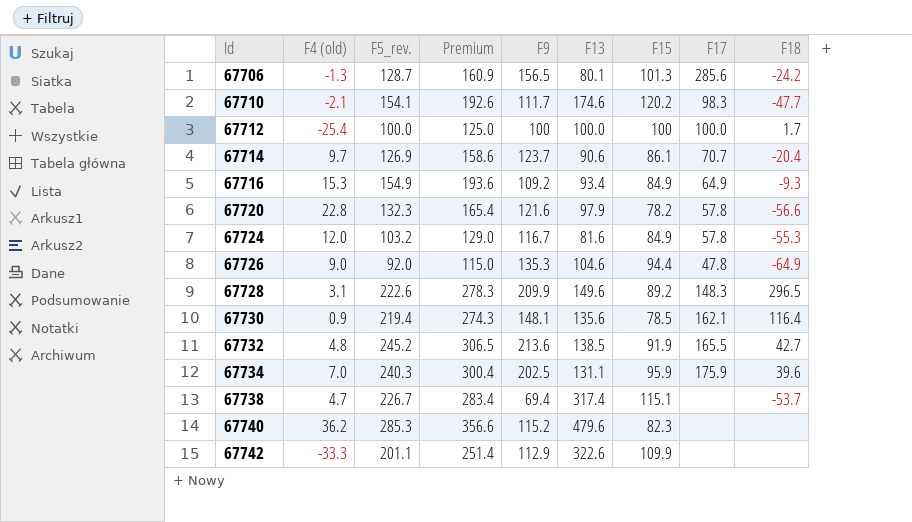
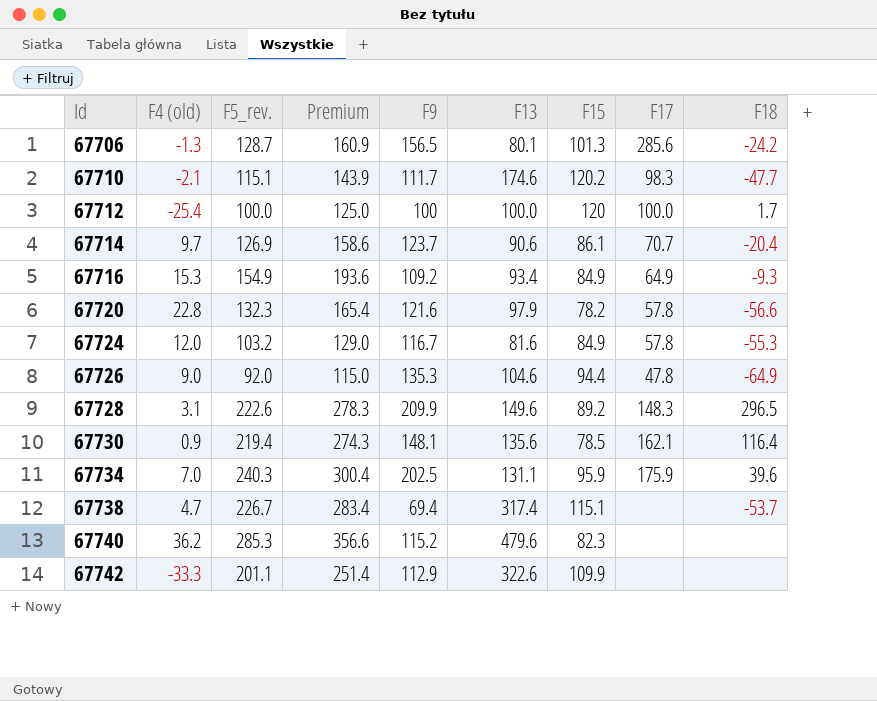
row 67732: 4.8 | 245.2 | 306.5 | 213.6 | 138.5 | 91.9 | 165.5 | 42.7 -> none
67710 | F5_rev.: 154.1 -> 115.1
67710 | Premium: 192.6 -> 143.9
67712 | F15: 100 -> 120

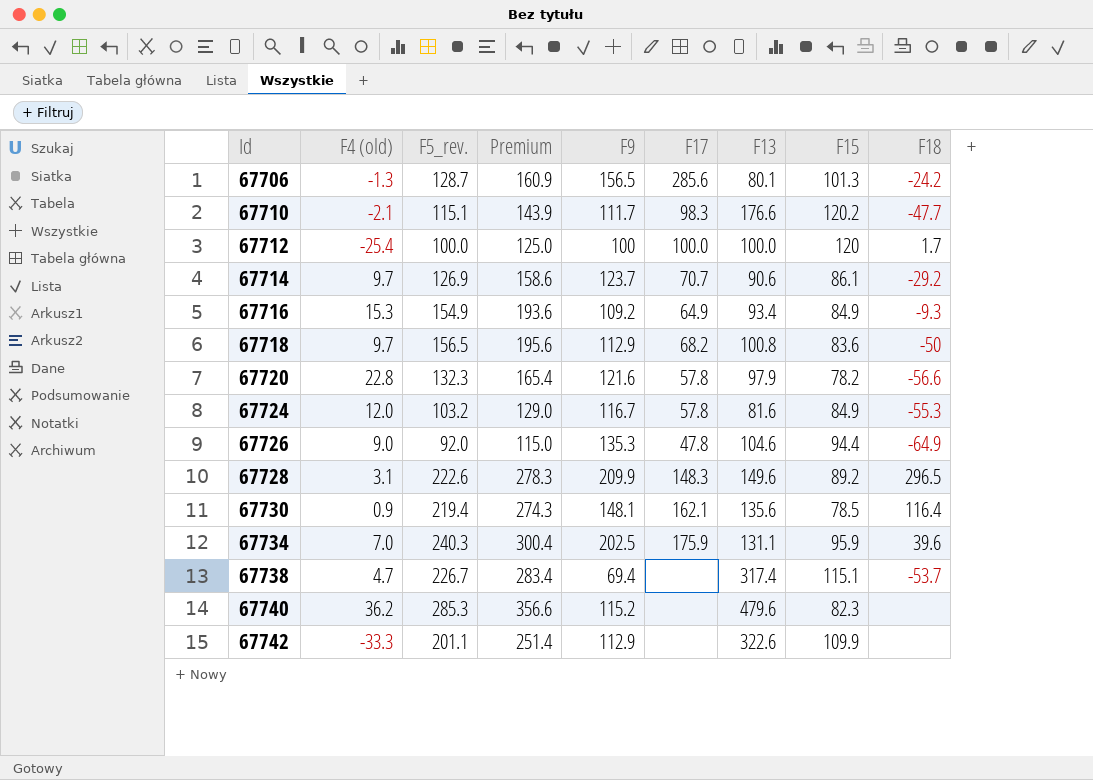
column F17 | position: 8 -> 6
67710 | F13: 174.6 -> 176.6
67714 | F18: -20.4 -> -29.2
row 67718: none -> 9.7 | 156.5 | 195.6 | 112.9 | 68.2 | 100.8 | 83.6 | -50

